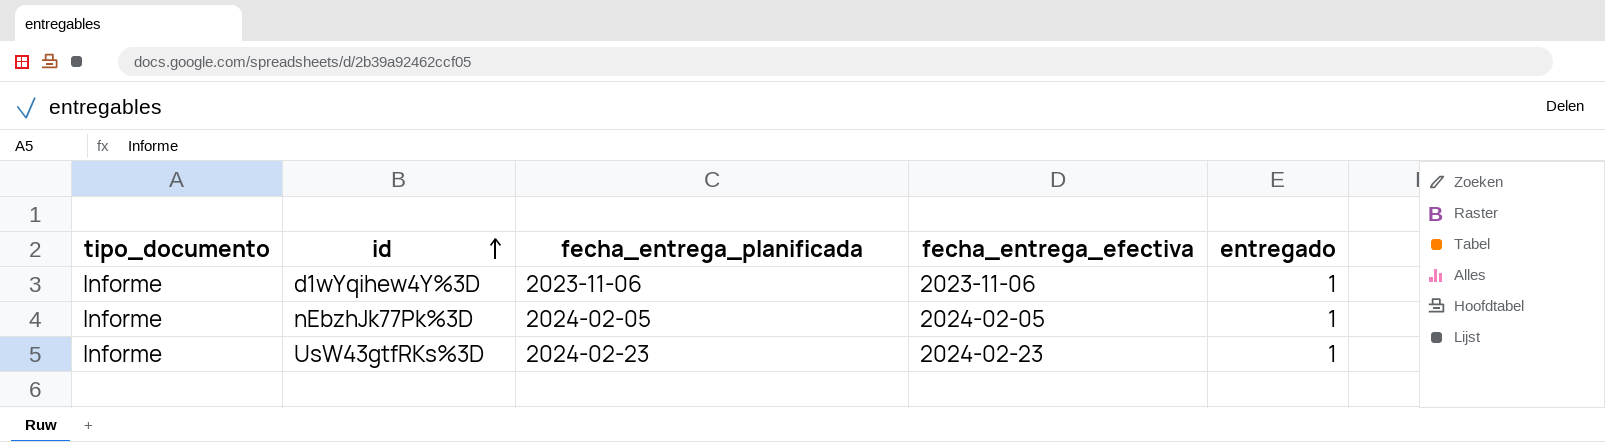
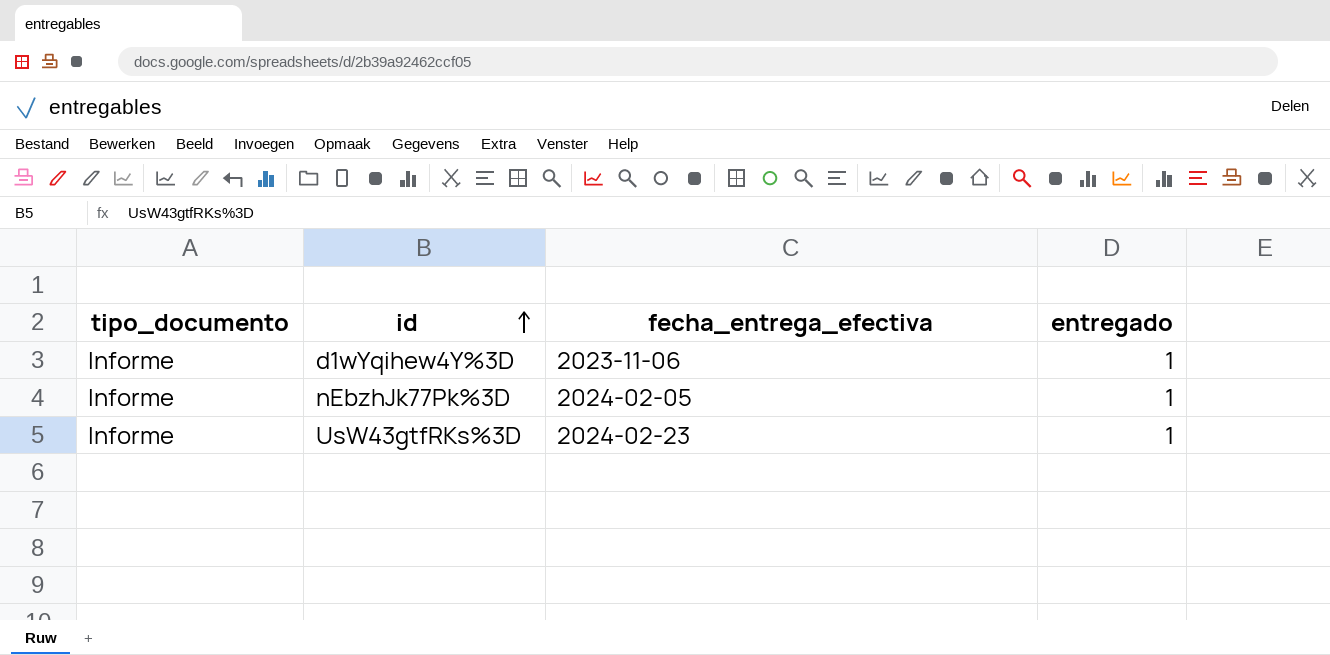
column fecha_entrega_planificada | position: 3 -> none

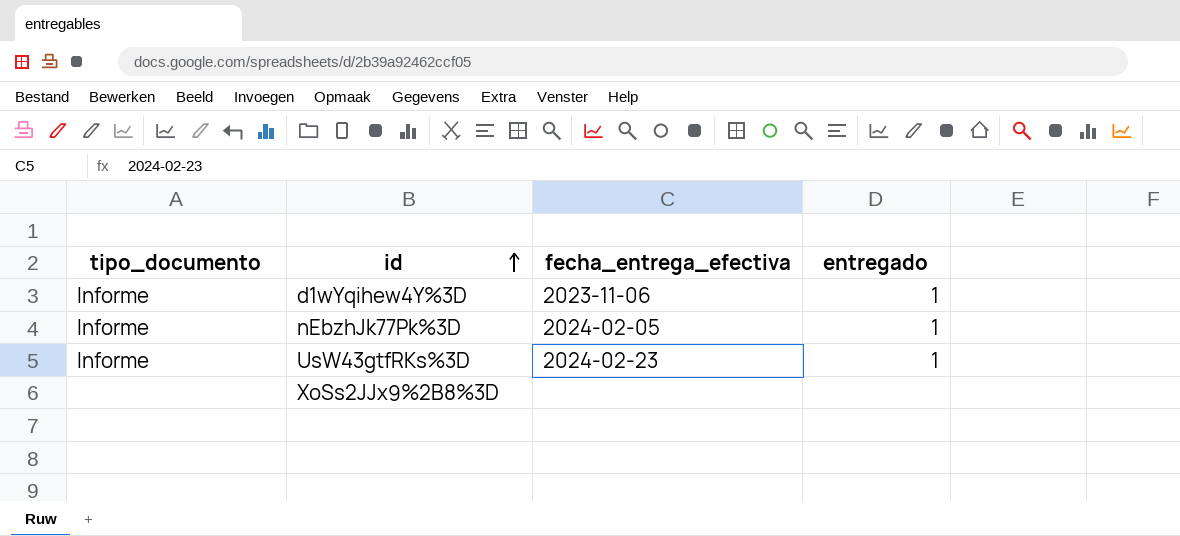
row XoSs2JJx9%2B8%3D: none -> none | none | none

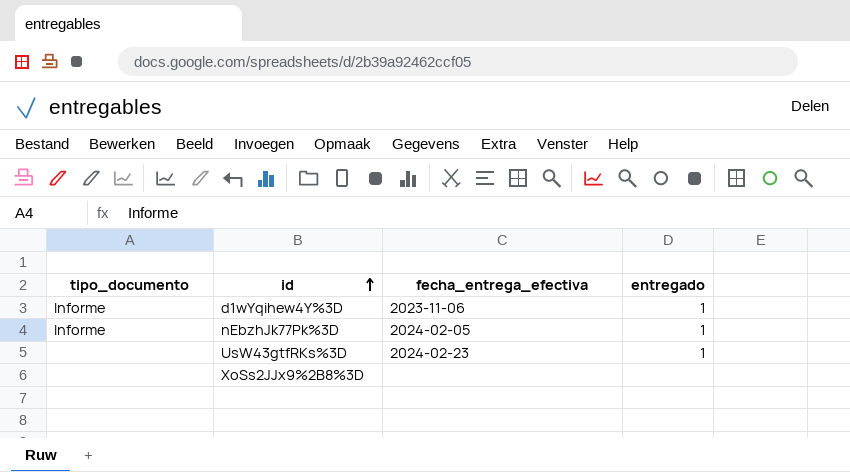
UsW43gtfRKs%3D | tipo_documento: Informe -> none

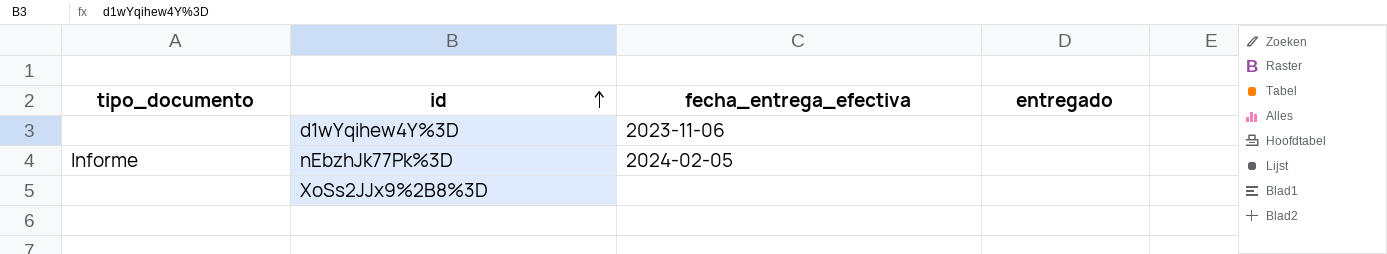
row UsW43gtfRKs%3D: none | 2024-02-23 | 1 -> none
d1wYqihew4Y%3D | tipo_documento: Informe -> none
d1wYqihew4Y%3D | entregado: 1 -> none
nEbzhJk77Pk%3D | entregado: 1 -> none

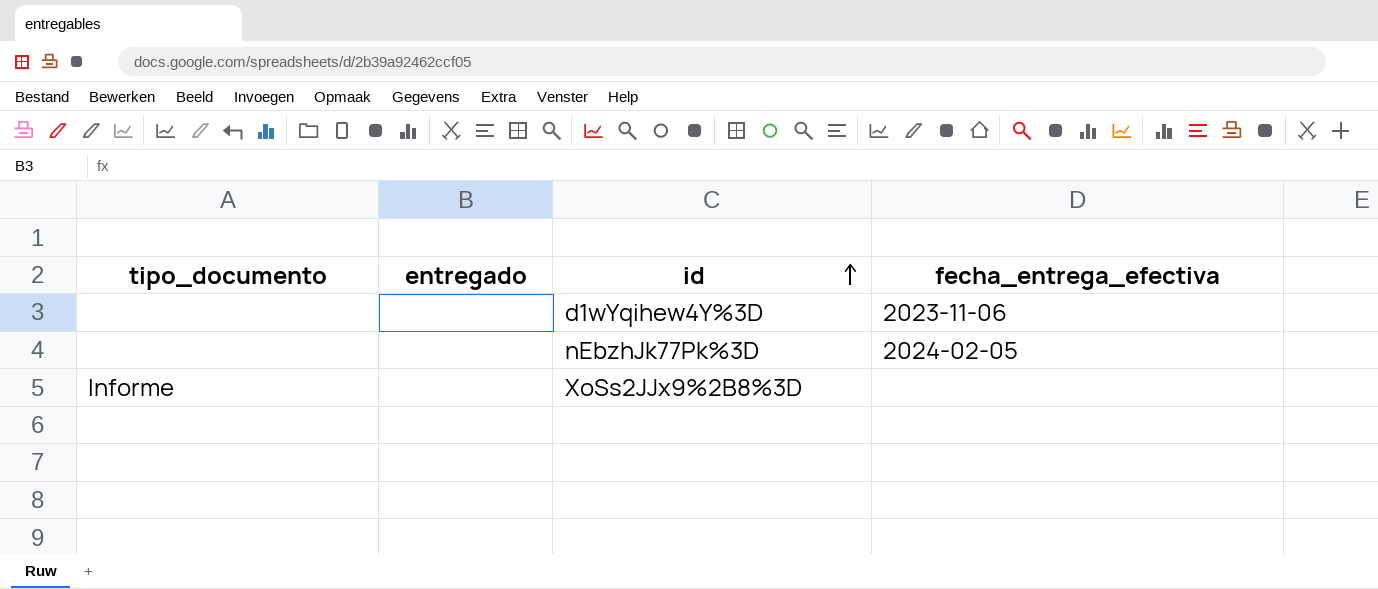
column entregado | position: 4 -> 2
nEbzhJk77Pk%3D | tipo_documento: Informe -> none
XoSs2JJx9%2B8%3D | tipo_documento: none -> Informe

